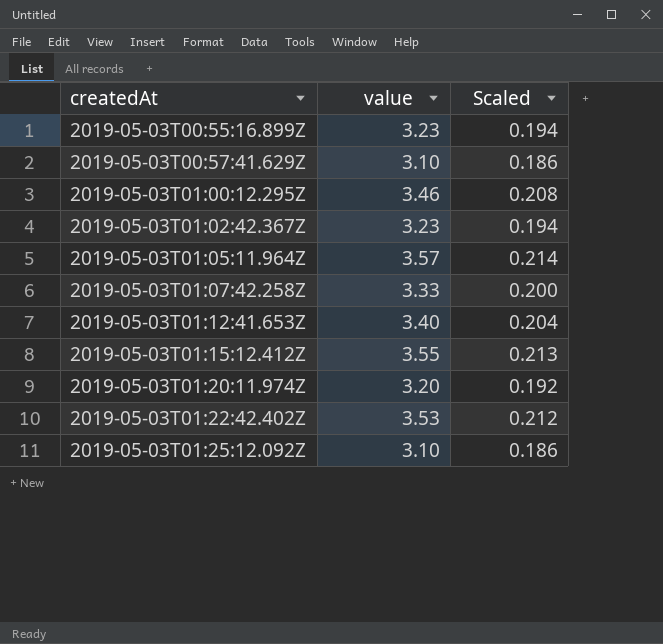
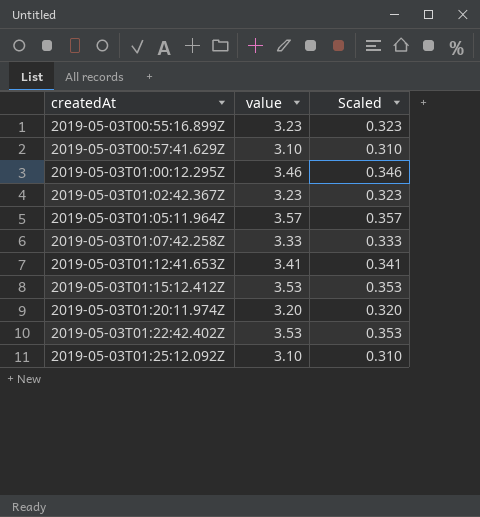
column Scaled | formula: [value] * 0.06 -> [value] * 0.1
2019-05-03T01:12:41.653Z | value: 3.40 -> 3.41
2019-05-03T01:15:12.412Z | value: 3.55 -> 3.53

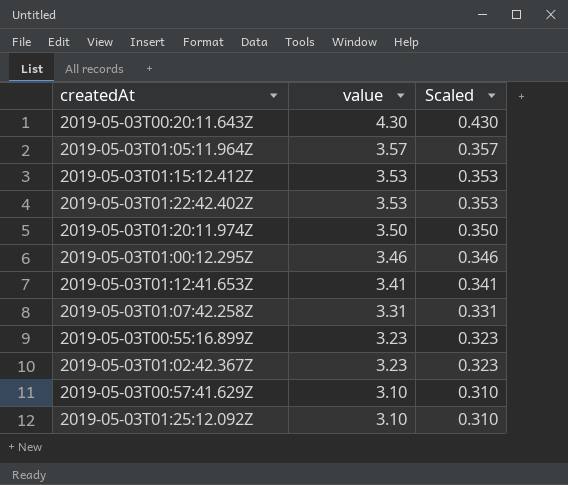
row order: createdAt ascending -> value descending
row 2019-05-03T00:20:11.643Z: none -> 4.30 | 0.430
2019-05-03T01:20:11.974Z | value: 3.20 -> 3.50
2019-05-03T01:20:11.974Z | Scaled: 0.320 -> 0.350
2019-05-03T01:07:42.258Z | value: 3.33 -> 3.31
2019-05-03T01:07:42.258Z | Scaled: 0.333 -> 0.331

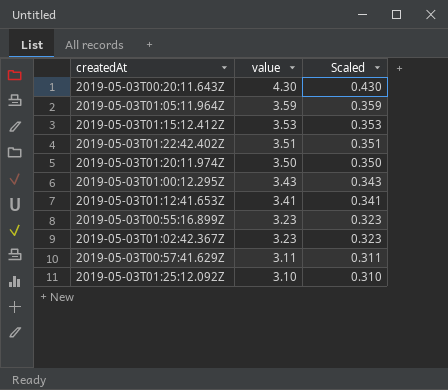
row 2019-05-03T01:07:42.258Z: 3.31 | 0.331 -> none
2019-05-03T01:05:11.964Z | value: 3.57 -> 3.59
2019-05-03T01:05:11.964Z | Scaled: 0.357 -> 0.359
2019-05-03T01:22:42.402Z | value: 3.53 -> 3.51
2019-05-03T01:22:42.402Z | Scaled: 0.353 -> 0.351
2019-05-03T01:00:12.295Z | value: 3.46 -> 3.43
2019-05-03T01:00:12.295Z | Scaled: 0.346 -> 0.343
2019-05-03T00:57:41.629Z | value: 3.10 -> 3.11
2019-05-03T00:57:41.629Z | Scaled: 0.310 -> 0.311

